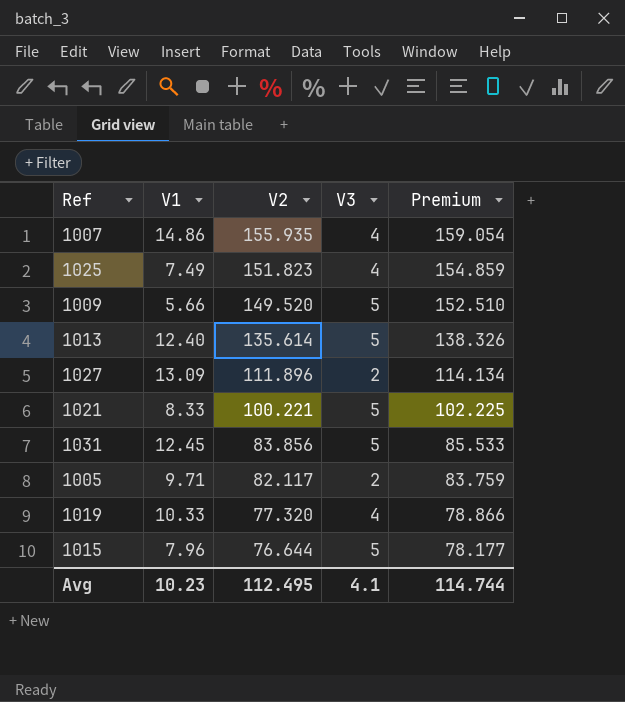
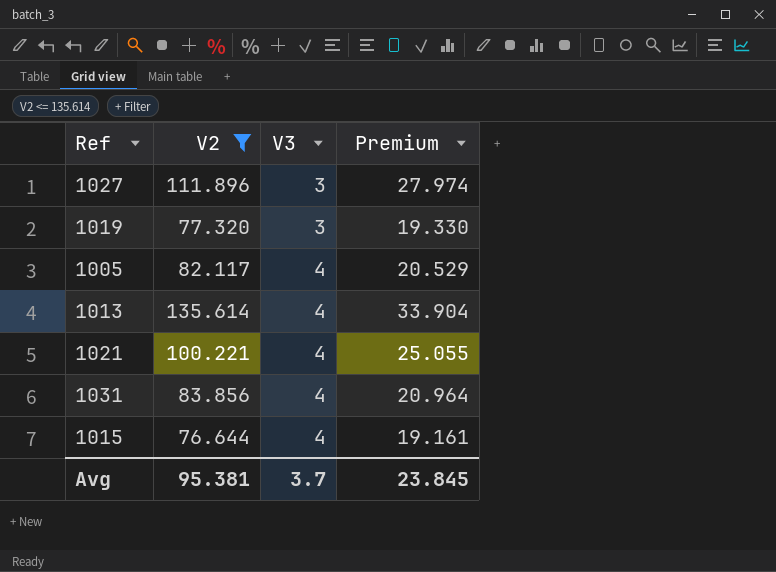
filter: none -> V2 <= 135.614
row order: V2 descending -> V3 ascending
column V1 | position: 2 -> none
column Premium | formula: [V2] * 1.02 -> [V2] * 0.25
1027 | V3: 2 -> 3
1019 | V3: 4 -> 3
1005 | V3: 2 -> 4
1013 | V3: 5 -> 4
1021 | V3: 5 -> 4
1031 | V3: 5 -> 4
1015 | V3: 5 -> 4
Avg | V2: 112.495 -> 95.381
Avg | V3: 4.1 -> 3.7
Avg | Premium: 114.744 -> 23.845

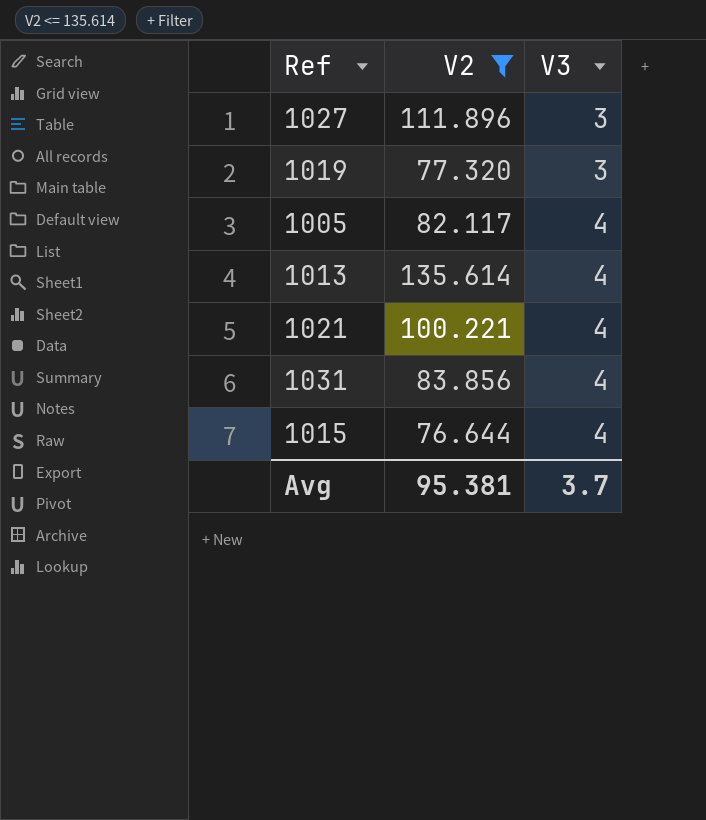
column Premium | formula: [V2] * 0.25 -> none

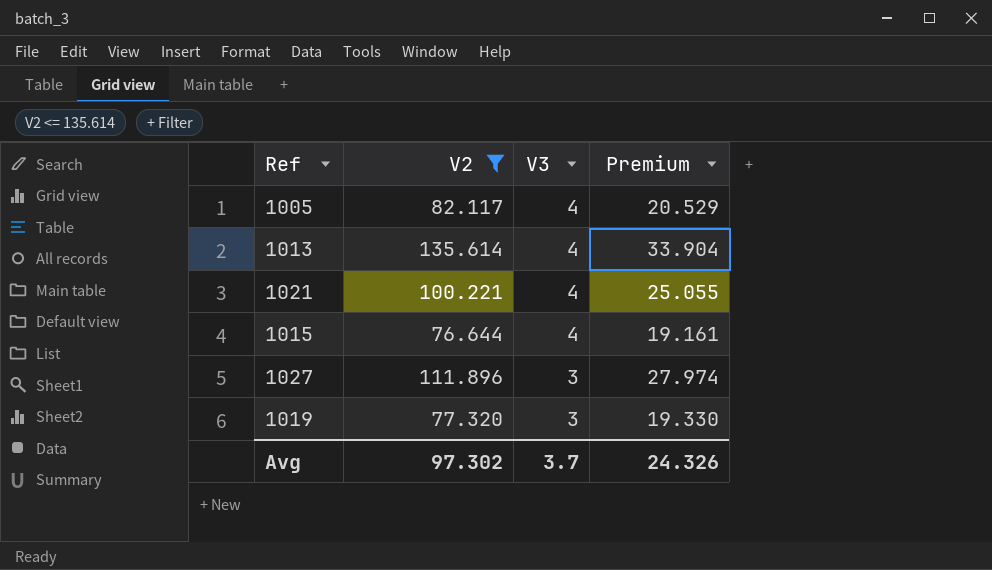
row order: V3 ascending -> V3 descending
column Premium | formula: none -> [V2] * 0.25
row 1031: 83.856 | 4 -> none
Avg | V2: 95.381 -> 97.302

